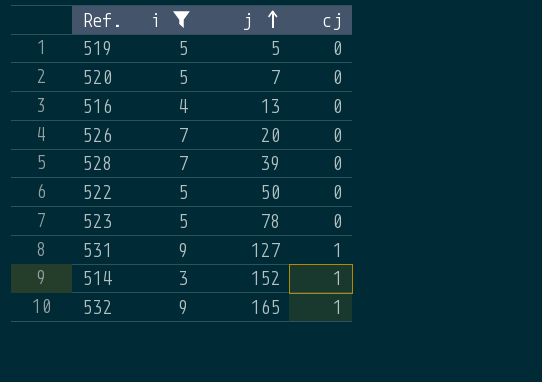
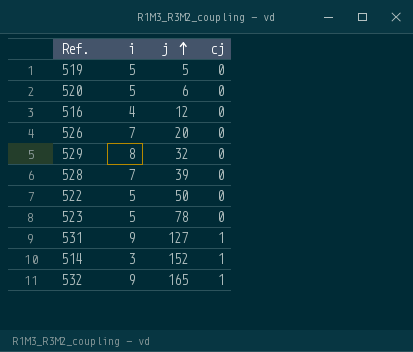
filter: i != 8 -> none
520 | j: 7 -> 6
516 | j: 13 -> 12

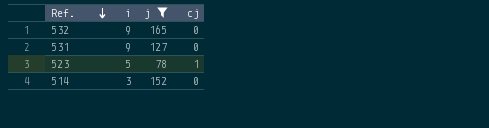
filter: none -> j >= 78
row order: j ascending -> Ref. descending
532 | cj: 1 -> 0
531 | cj: 1 -> 0
523 | cj: 0 -> 1
514 | cj: 1 -> 0

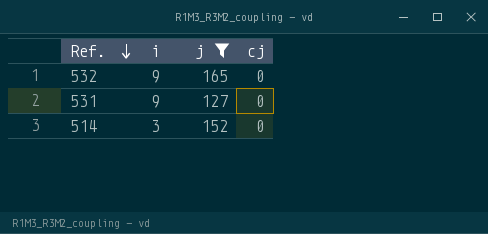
row 523: 5 | 78 | 1 -> none

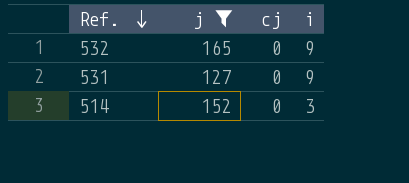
column i | position: 2 -> 4

